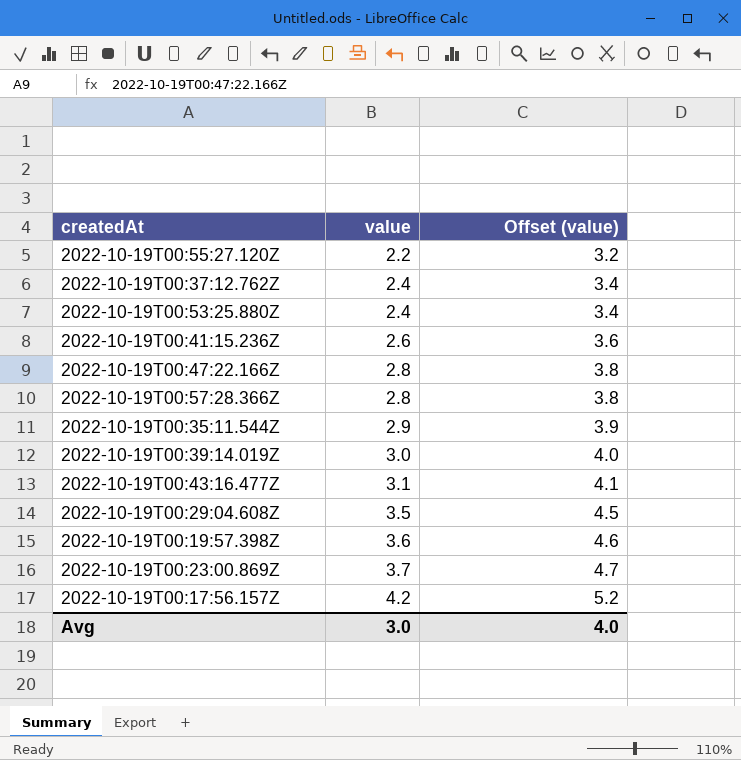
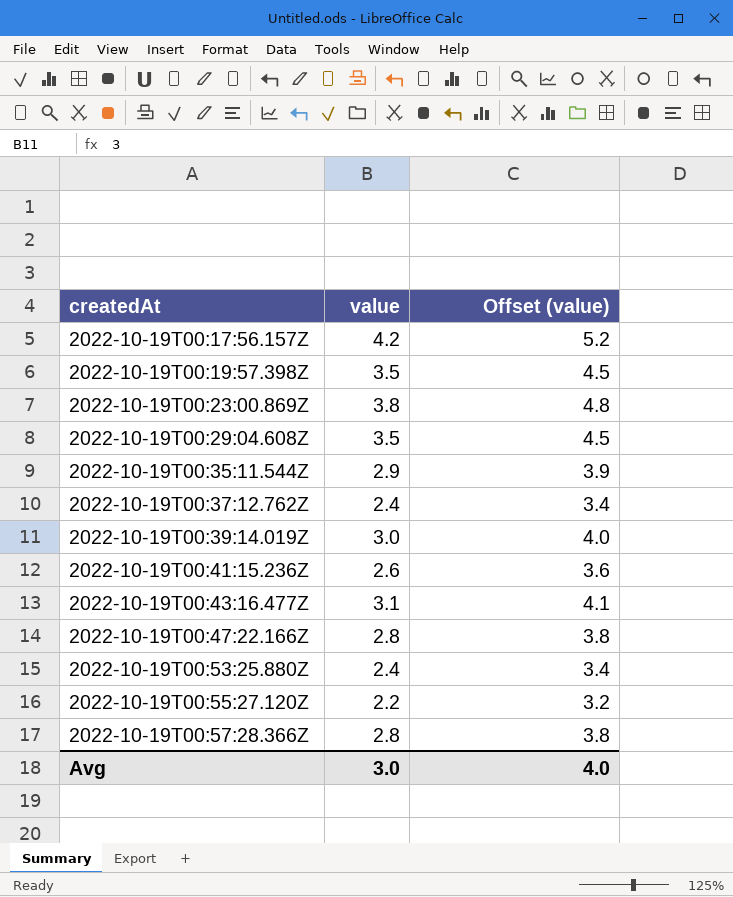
row order: value ascending -> createdAt ascending
2022-10-19T00:19:57.398Z | value: 3.6 -> 3.5
2022-10-19T00:19:57.398Z | Offset (value): 4.6 -> 4.5
2022-10-19T00:23:00.869Z | value: 3.7 -> 3.8
2022-10-19T00:23:00.869Z | Offset (value): 4.7 -> 4.8

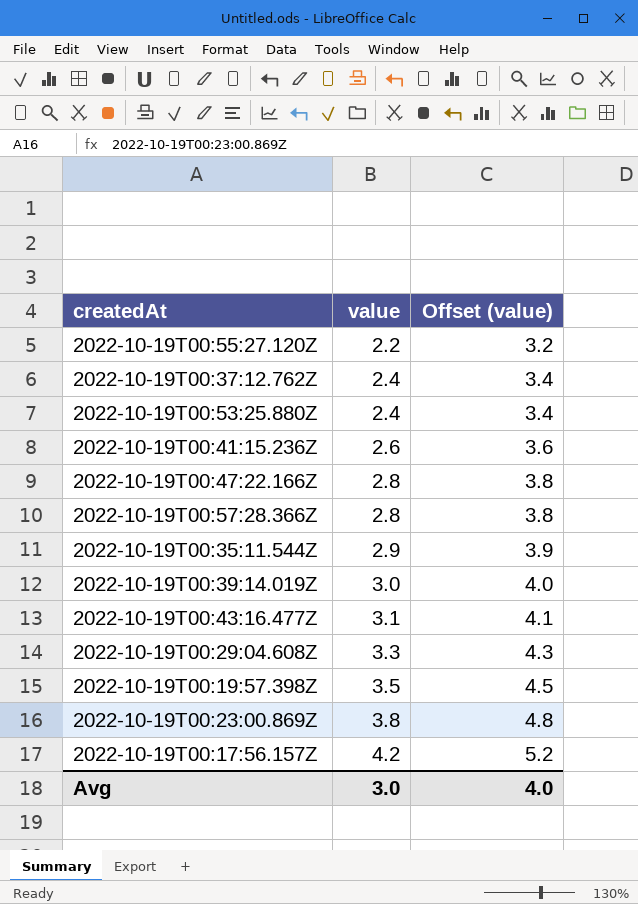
row order: createdAt ascending -> value ascending
2022-10-19T00:29:04.608Z | value: 3.5 -> 3.3
2022-10-19T00:29:04.608Z | Offset (value): 4.5 -> 4.3

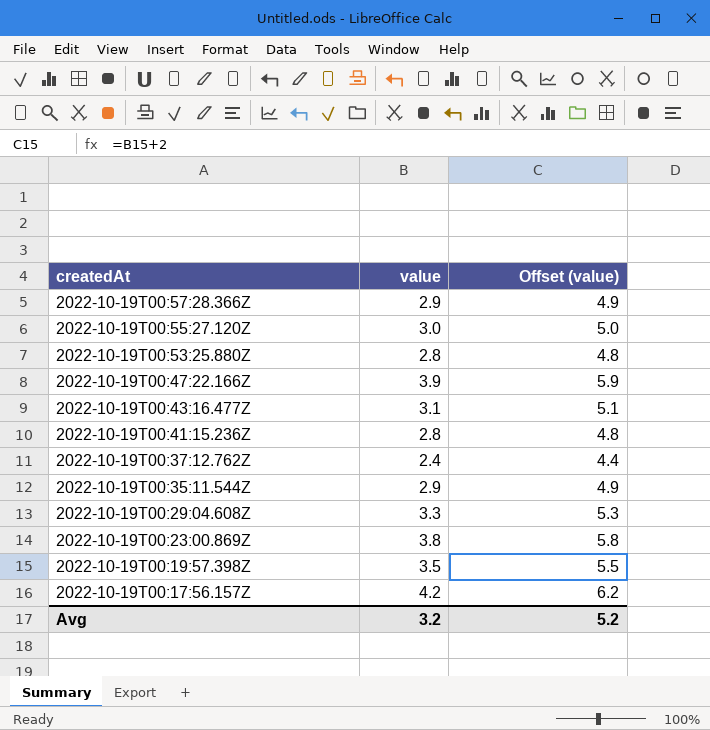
row order: value ascending -> createdAt descending
column Offset (value) | formula: [value] + 1 -> [value] + 2
row 2022-10-19T00:39:14.019Z: 3.0 | 4.0 -> none
2022-10-19T00:57:28.366Z | value: 2.8 -> 2.9
2022-10-19T00:55:27.120Z | value: 2.2 -> 3.0
2022-10-19T00:53:25.880Z | value: 2.4 -> 2.8
2022-10-19T00:47:22.166Z | value: 2.8 -> 3.9
2022-10-19T00:41:15.236Z | value: 2.6 -> 2.8
Avg | value: 3.0 -> 3.2
Avg | Offset (value): 4.0 -> 5.2

